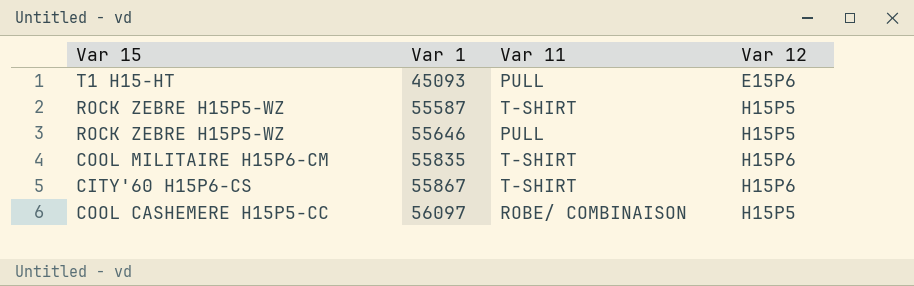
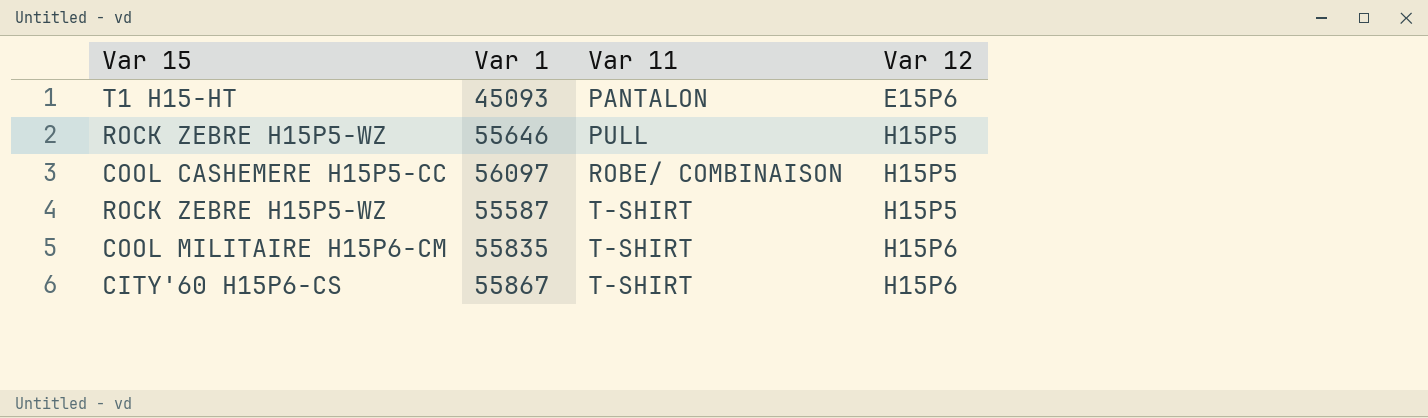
row order: Var 1 ascending -> Var 11 ascending
45093 | Var 11: PULL -> PANTALON

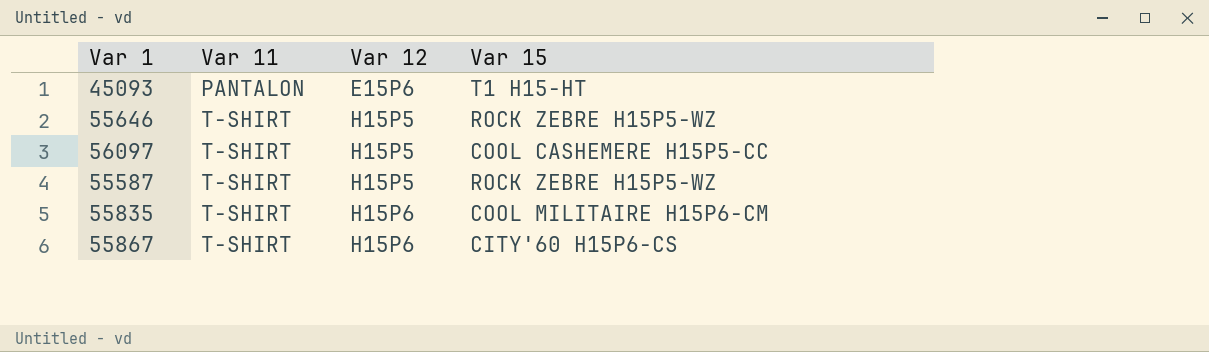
column Var 15 | position: 1 -> 4
55646 | Var 11: PULL -> T-SHIRT
56097 | Var 11: ROBE/ COMBINAISON -> T-SHIRT

